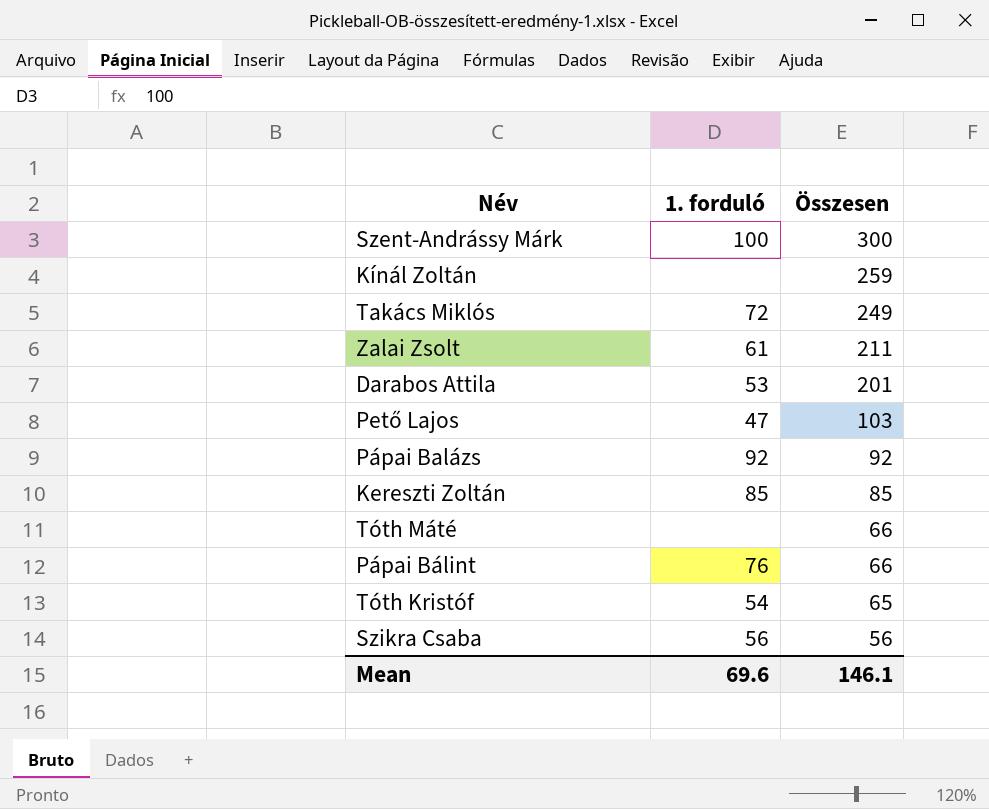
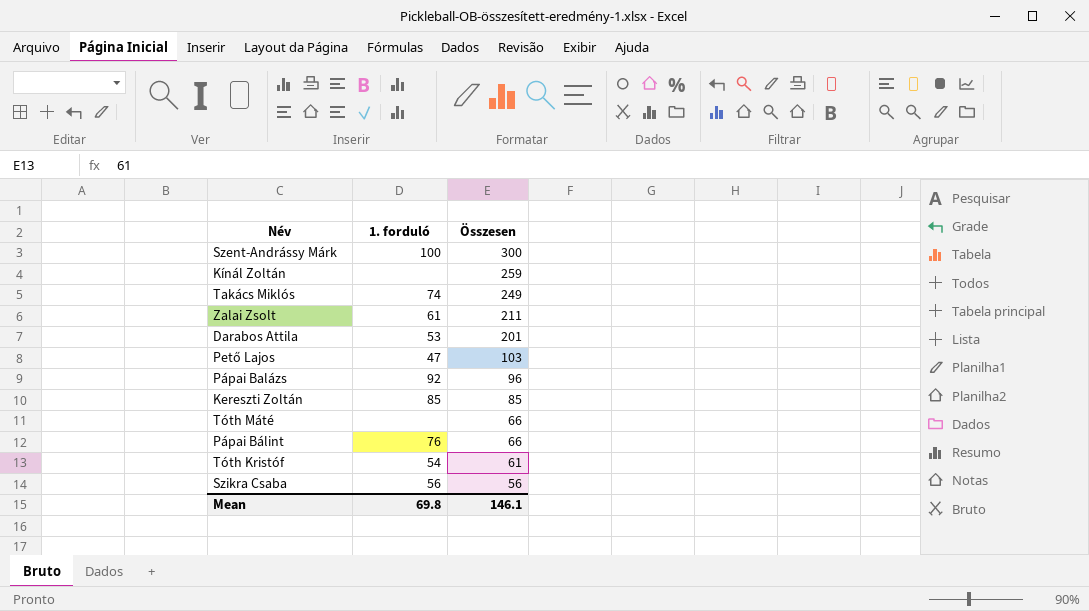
Takács Miklós | 1. forduló: 72 -> 74
Pápai Balázs | Összesen: 92 -> 96
Tóth Kristóf | Összesen: 65 -> 61
Mean | 1. forduló: 69.6 -> 69.8

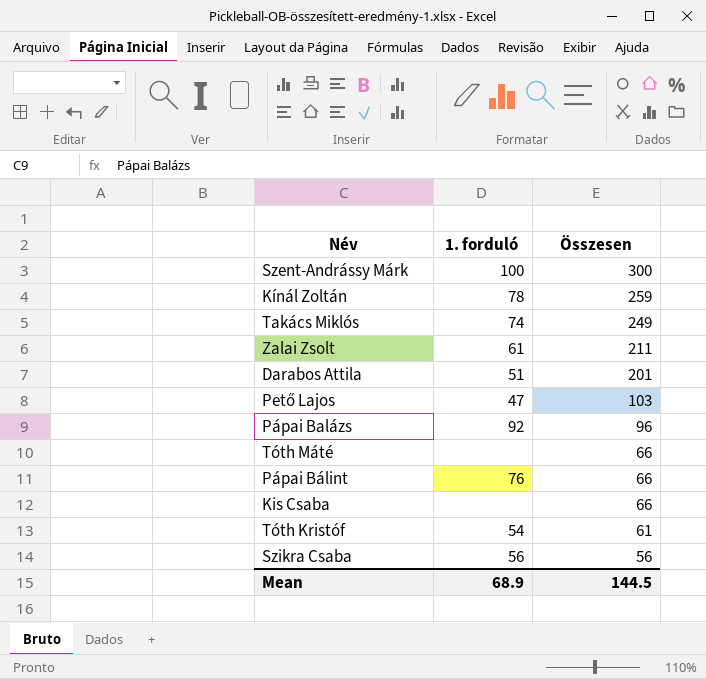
row Kereszti Zoltán: 85 | 85 -> none
Kínál Zoltán | 1. forduló: none -> 78
Darabos Attila | 1. forduló: 53 -> 51
row Kis Csaba: none -> none | 66
Mean | 1. forduló: 69.8 -> 68.9
Mean | Összesen: 146.1 -> 144.5

